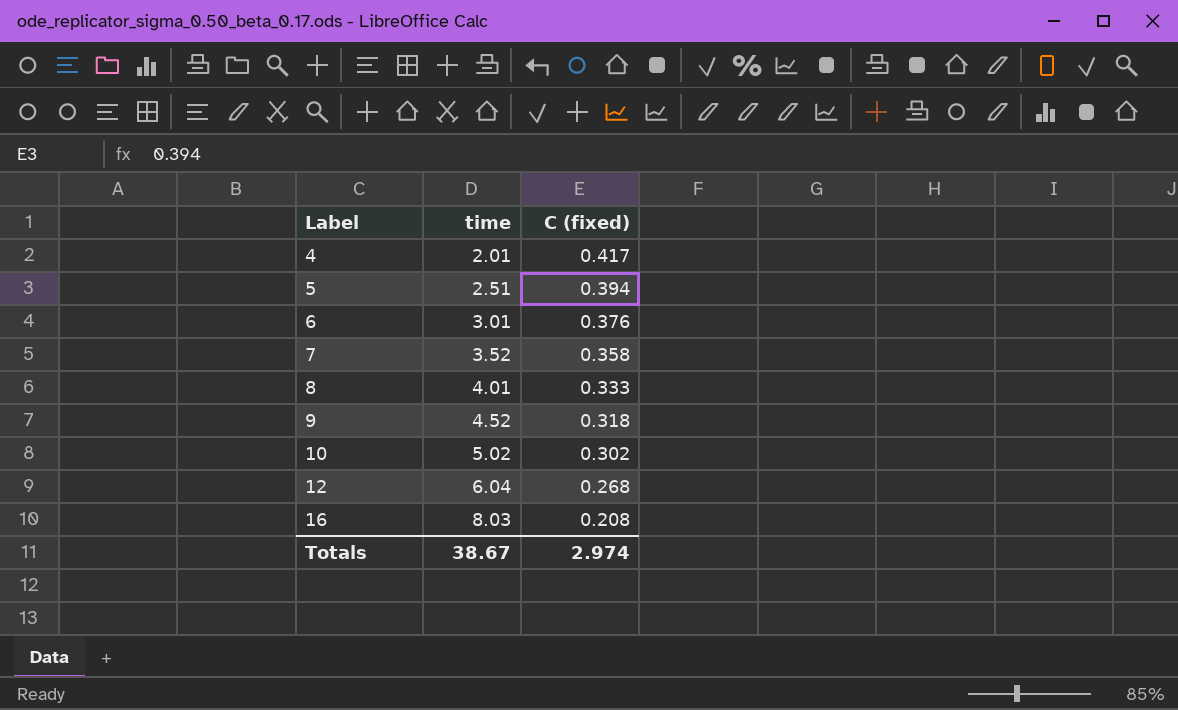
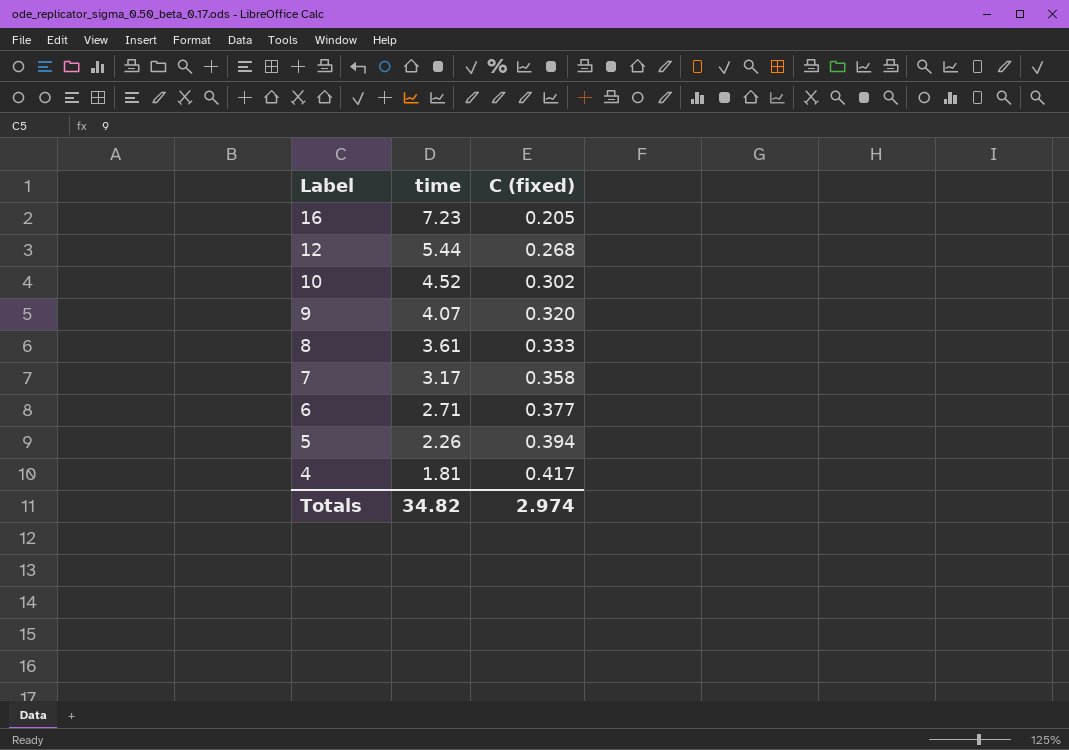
row order: Label ascending -> Label descending
16 | time: 8.03 -> 7.23
16 | C (fixed): 0.208 -> 0.205
12 | time: 6.04 -> 5.44
10 | time: 5.02 -> 4.52
9 | time: 4.52 -> 4.07
9 | C (fixed): 0.318 -> 0.320
8 | time: 4.01 -> 3.61
7 | time: 3.52 -> 3.17
6 | time: 3.01 -> 2.71
6 | C (fixed): 0.376 -> 0.377
5 | time: 2.51 -> 2.26
4 | time: 2.01 -> 1.81
Totals | time: 38.67 -> 34.82

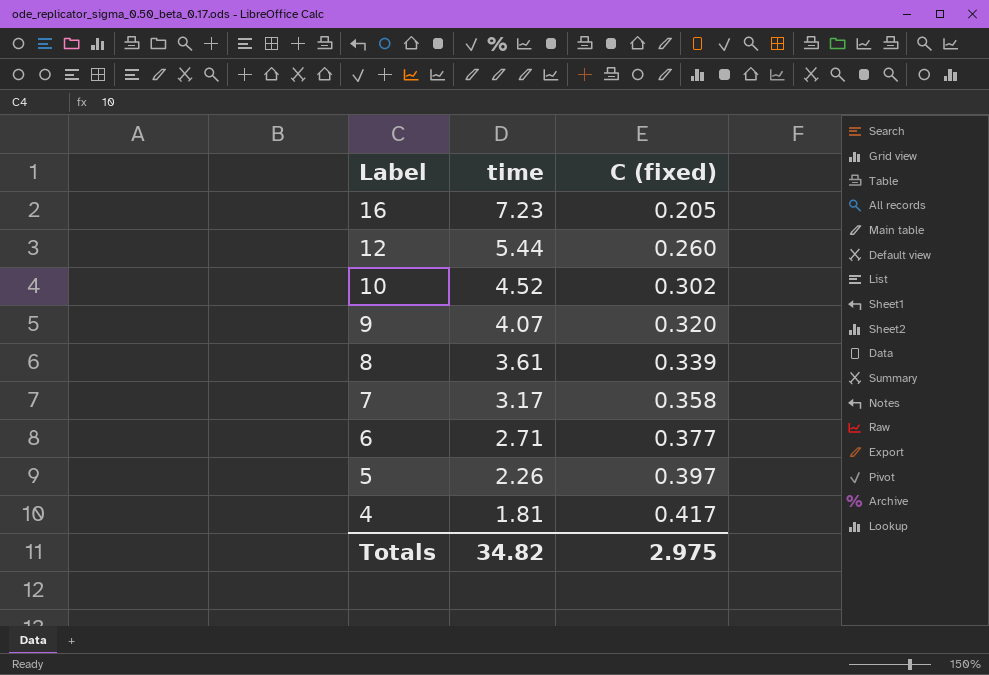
12 | C (fixed): 0.268 -> 0.260
8 | C (fixed): 0.333 -> 0.339
5 | C (fixed): 0.394 -> 0.397
Totals | C (fixed): 2.974 -> 2.975

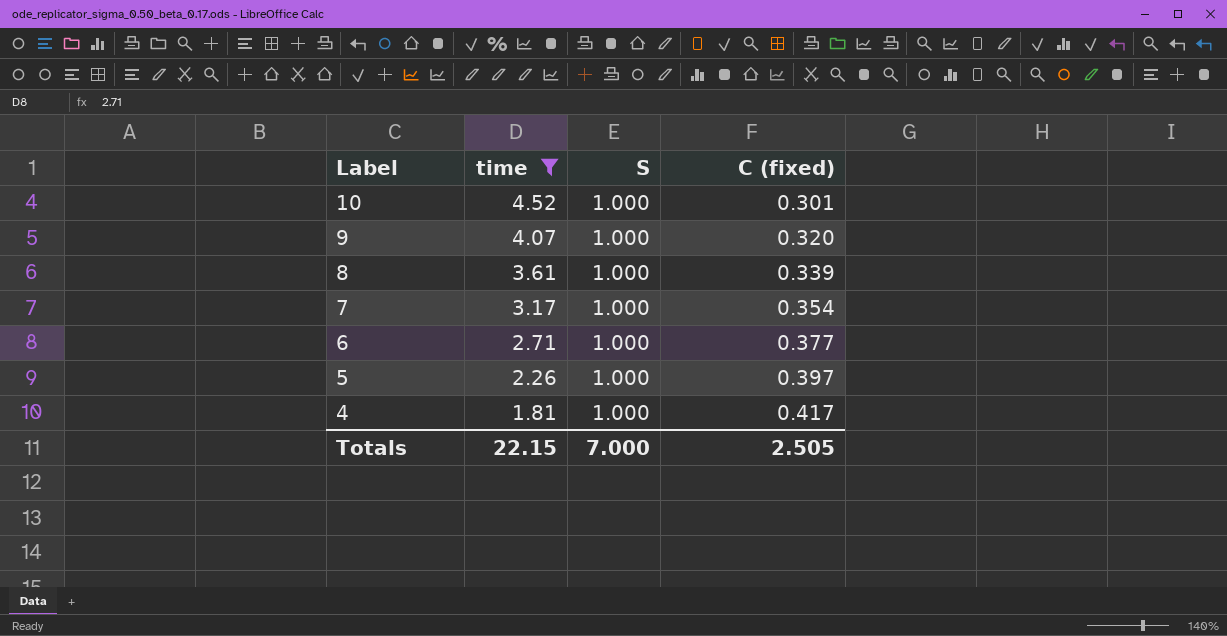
filter: none -> time <= 4.52
column S | position: none -> 3
10 | C (fixed): 0.302 -> 0.301
7 | C (fixed): 0.358 -> 0.354
Totals | time: 34.82 -> 22.15
Totals | C (fixed): 2.975 -> 2.505

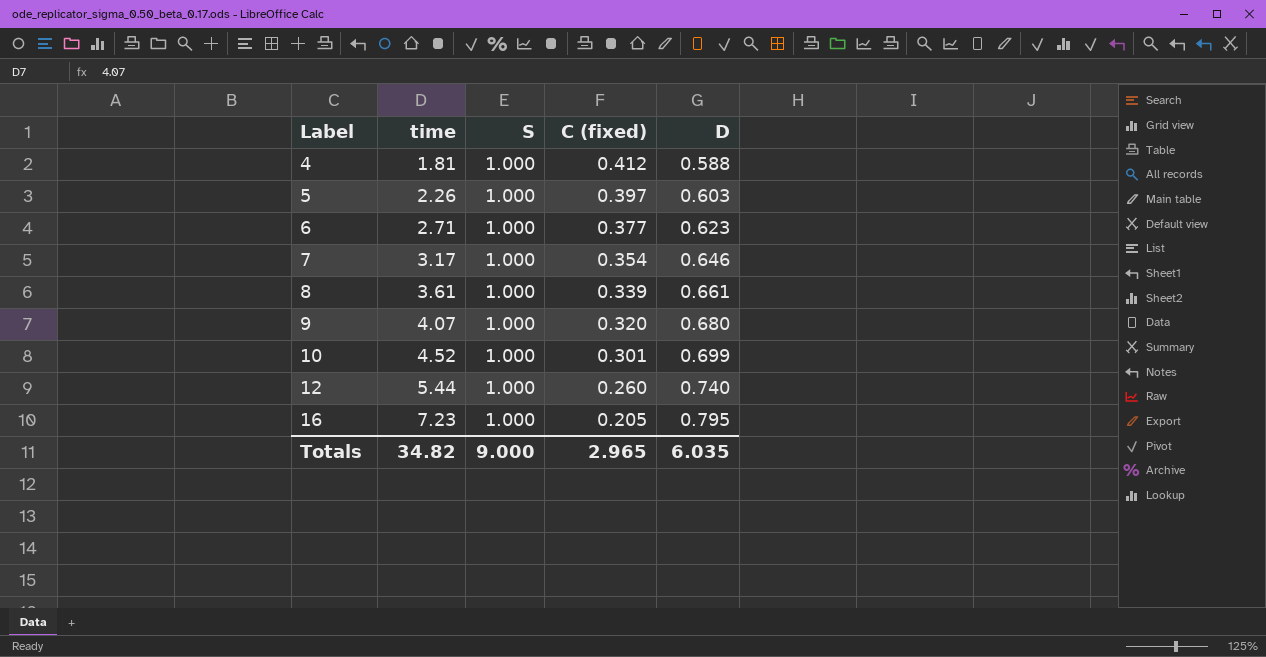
filter: time <= 4.52 -> none
row order: Label descending -> Label ascending
column D | formula: none -> [S] - [C (fixed)]
4 | C (fixed): 0.417 -> 0.412
Totals | time: 22.15 -> 34.82
Totals | S: 7.000 -> 9.000
Totals | C (fixed): 2.505 -> 2.965

